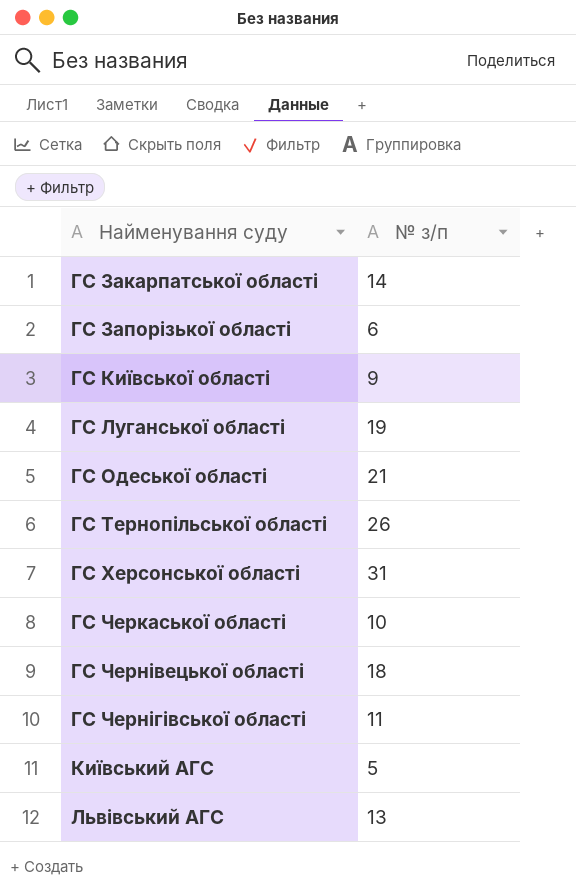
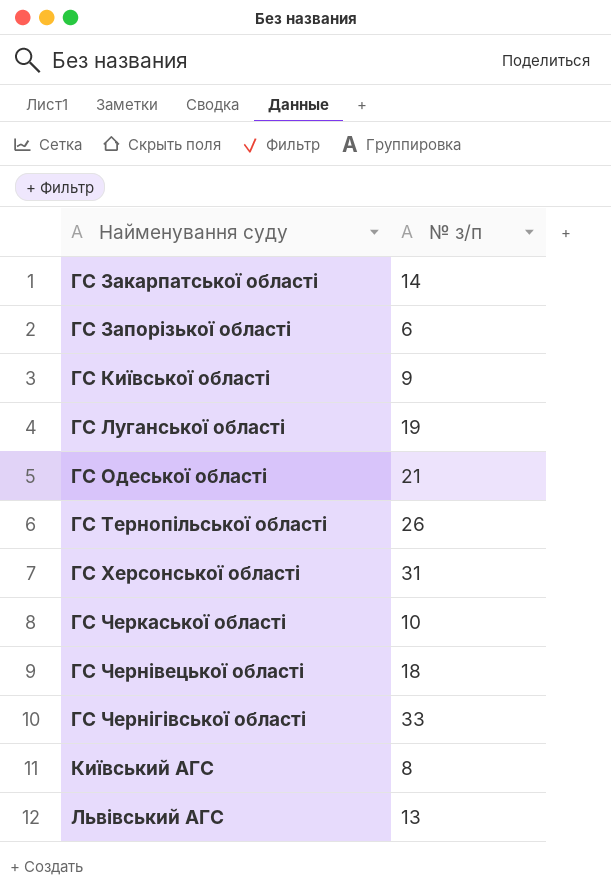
ГС Чернігівської області | № з/п: 11 -> 33
Київський АГС | № з/п: 5 -> 8

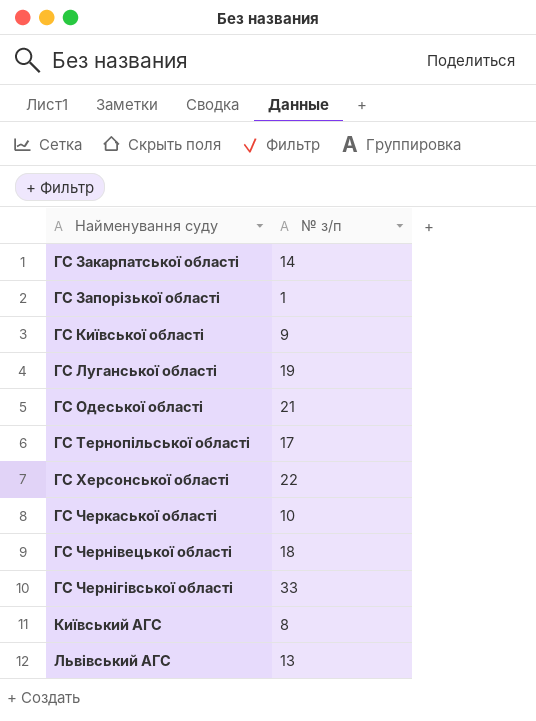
ГС Запорізької області | № з/п: 6 -> 1
ГС Тернопільської області | № з/п: 26 -> 17
ГС Херсонської області | № з/п: 31 -> 22

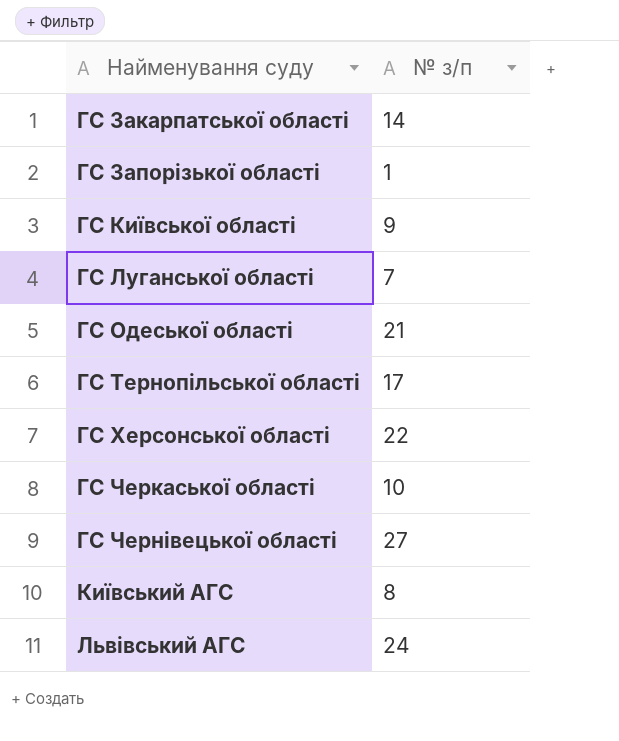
row ГС Чернігівської області: 33 -> none
ГС Луганської області | № з/п: 19 -> 7
ГС Чернівецької області | № з/п: 18 -> 27
Львівський АГС | № з/п: 13 -> 24

